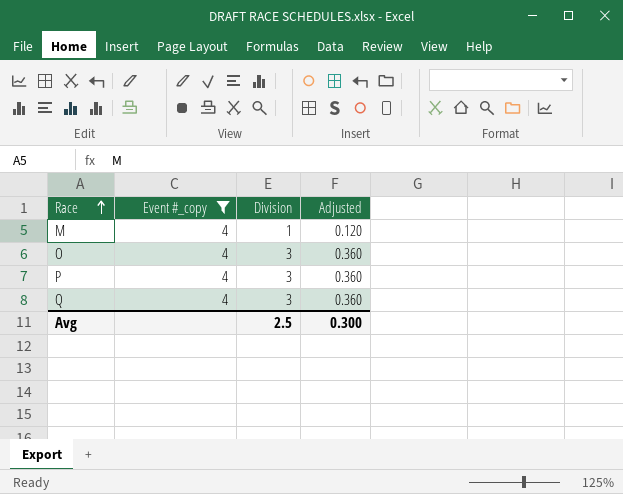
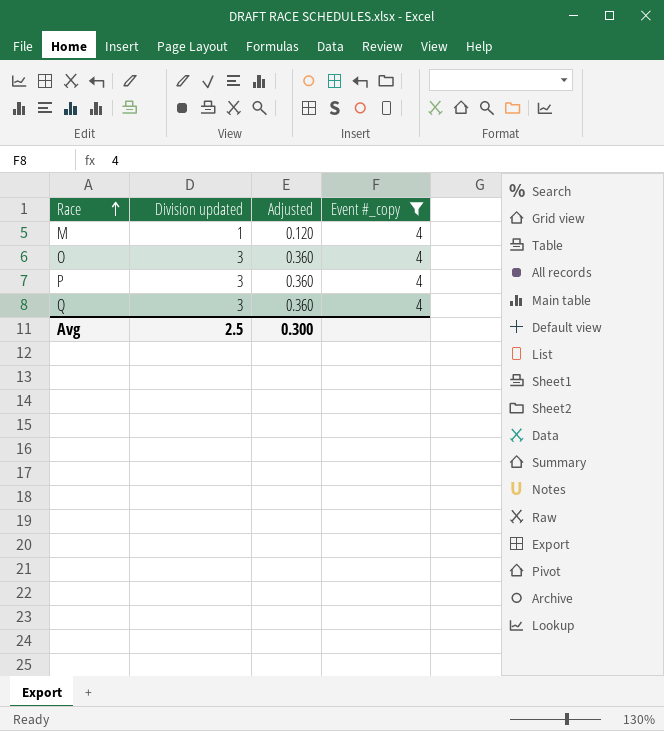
column name: Division -> Division updated
column Event #_copy | position: 2 -> 4

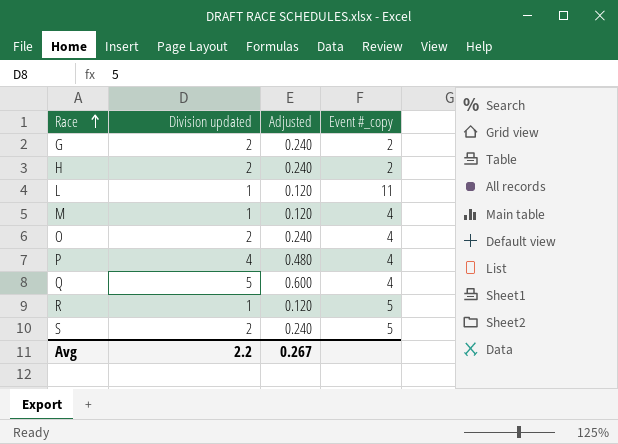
filter: Event #_copy = 4 -> none
O | Division updated: 3 -> 2
O | Adjusted: 0.360 -> 0.240
P | Division updated: 3 -> 4
P | Adjusted: 0.360 -> 0.480
Q | Division updated: 3 -> 5
Q | Adjusted: 0.360 -> 0.600
Avg | Division updated: 2.5 -> 2.2
Avg | Adjusted: 0.300 -> 0.267

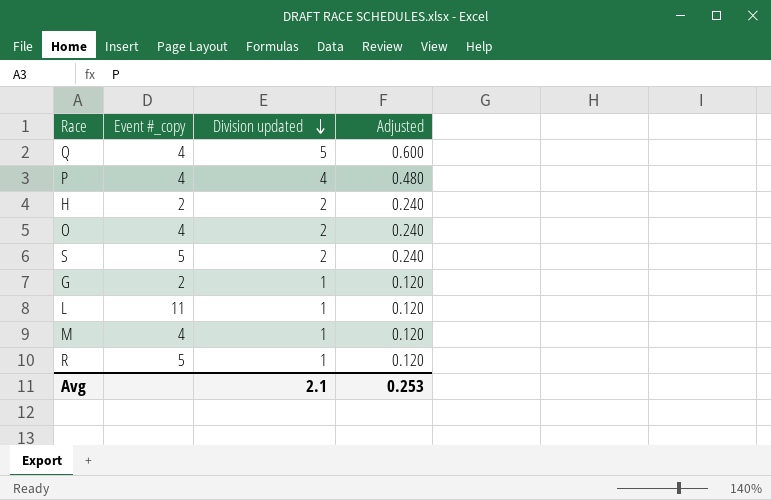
row order: Race ascending -> Division updated descending
column Event #_copy | position: 4 -> 2
G | Division updated: 2 -> 1
G | Adjusted: 0.240 -> 0.120
Avg | Division updated: 2.2 -> 2.1
Avg | Adjusted: 0.267 -> 0.253

